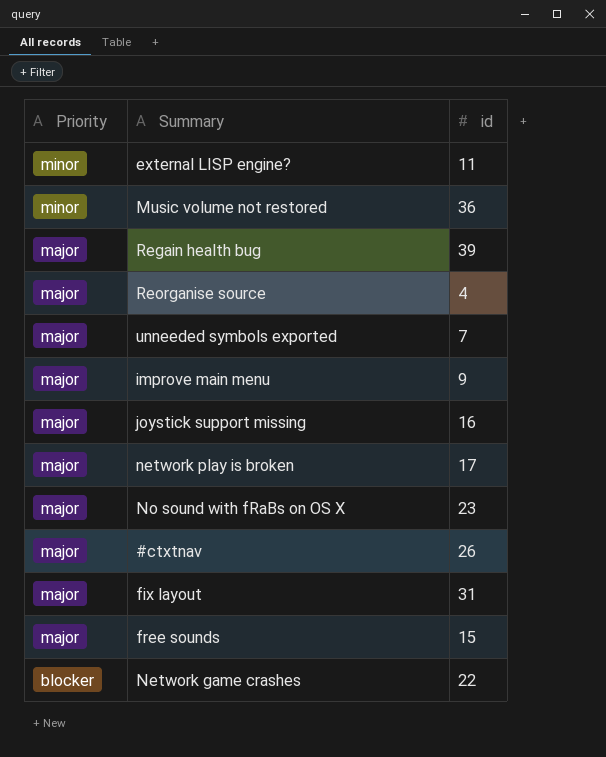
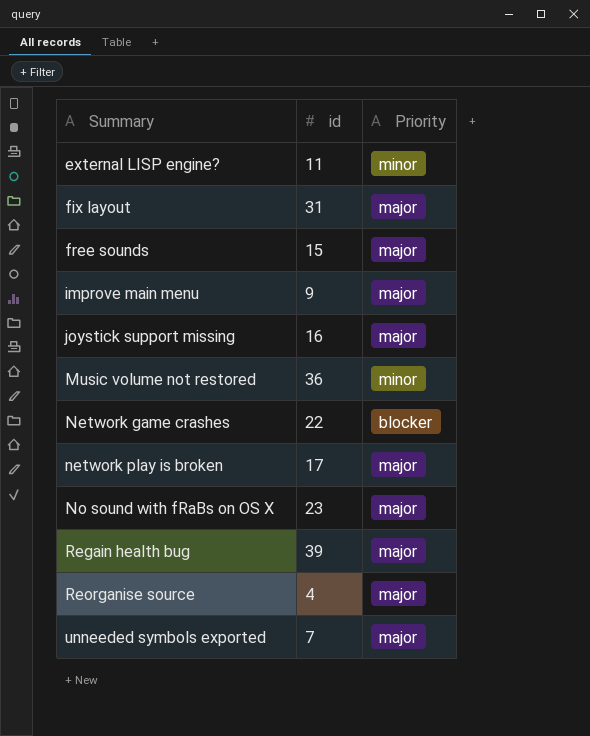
row order: Priority descending -> Summary ascending
column Priority | position: 1 -> 3
row #ctxtnav: major | 26 -> none

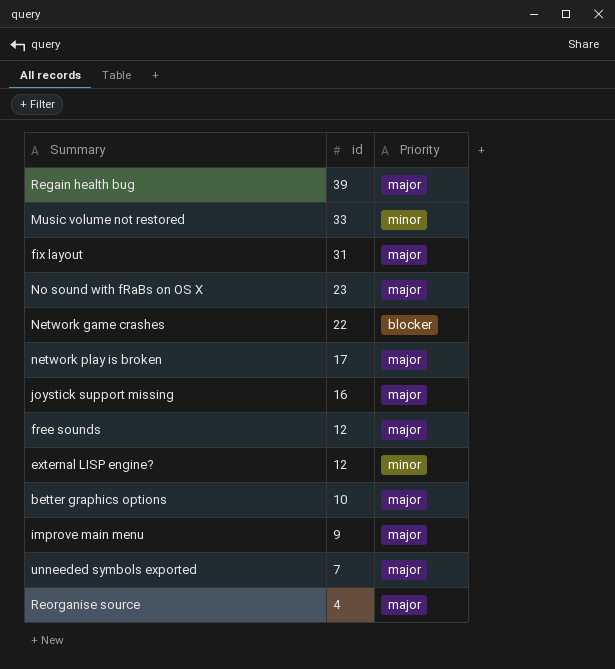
row order: Summary ascending -> id descending
Music volume not restored | id: 36 -> 33
free sounds | id: 15 -> 12
external LISP engine? | id: 11 -> 12
row better graphics options: none -> 10 | major

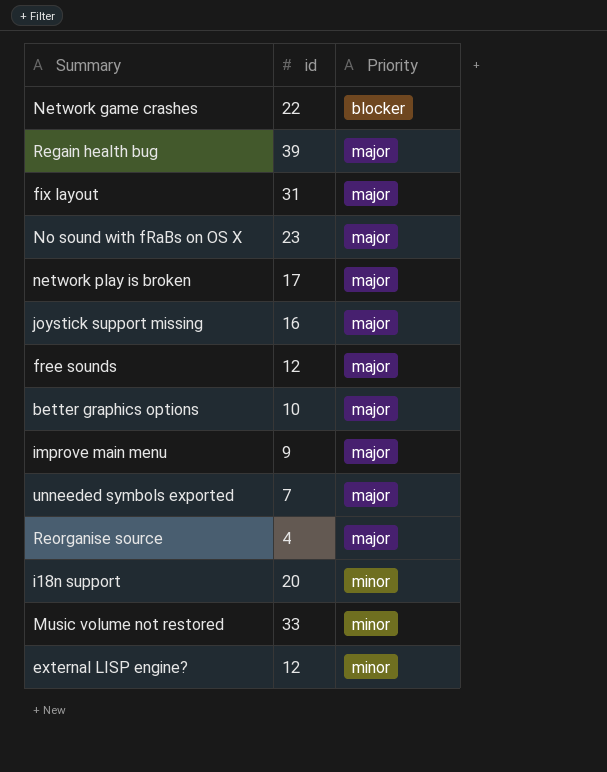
row order: id descending -> Priority ascending
row i18n support: none -> 20 | minor

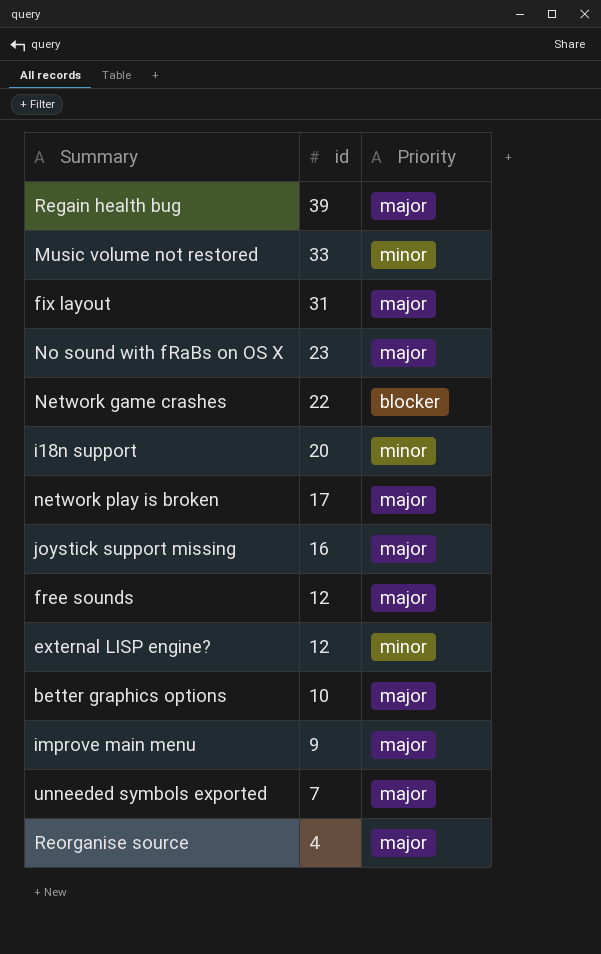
row order: Priority ascending -> id descending

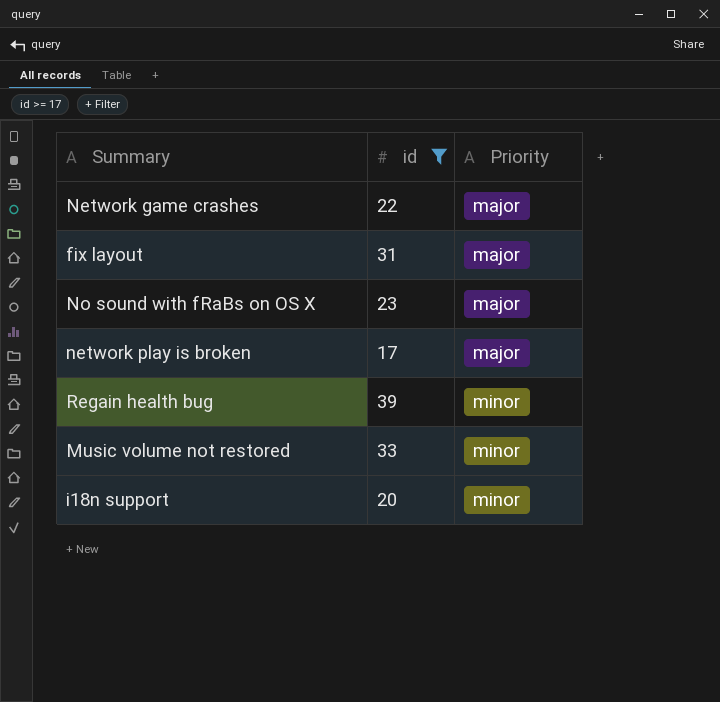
filter: none -> id >= 17
row order: id descending -> Priority ascending
Network game crashes | Priority: blocker -> major
Regain health bug | Priority: major -> minor

